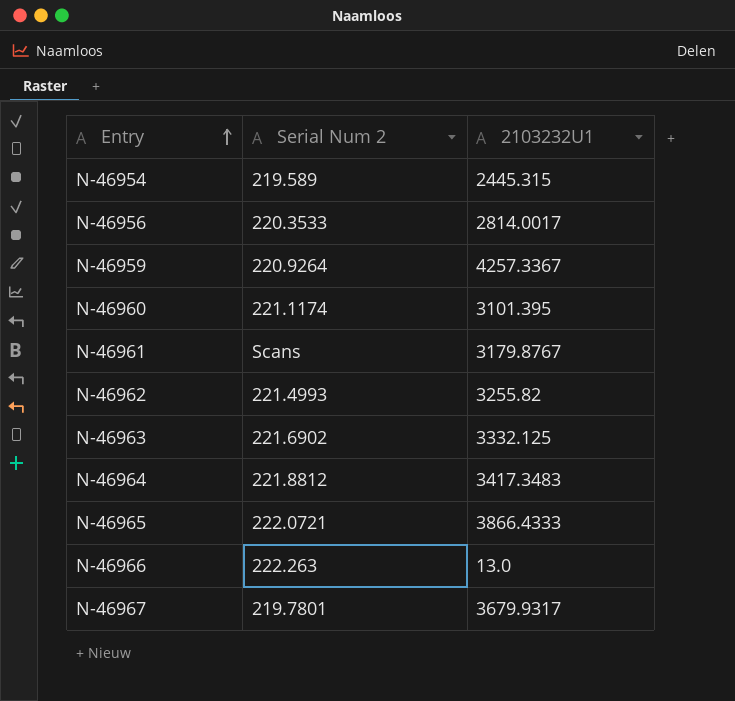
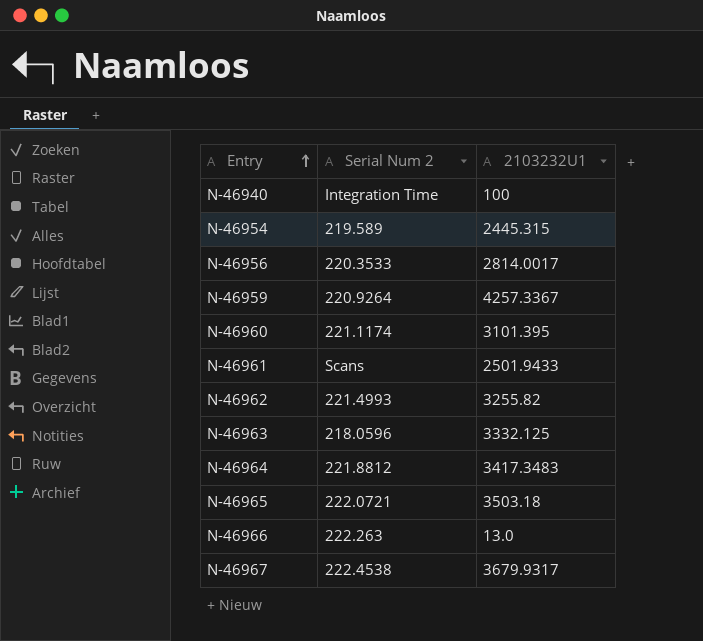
row N-46940: none -> Integration Time | 100
N-46961 | 2103232U1: 3179.8767 -> 2501.9433
N-46963 | Serial Num 2: 221.6902 -> 218.0596
N-46965 | 2103232U1: 3866.4333 -> 3503.18
N-46967 | Serial Num 2: 219.7801 -> 222.4538

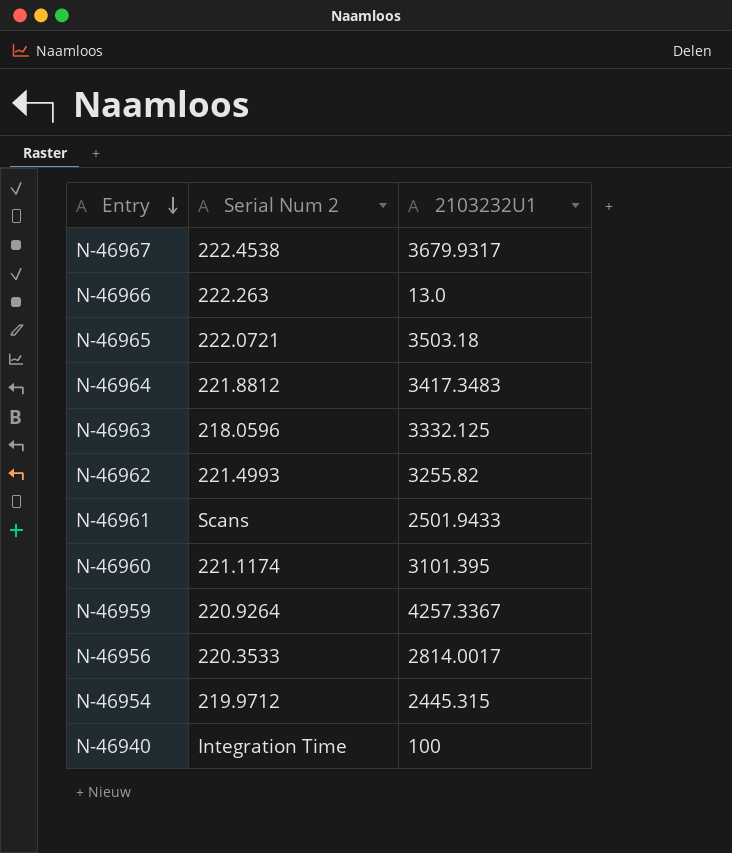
row order: Entry ascending -> Entry descending
N-46954 | Serial Num 2: 219.589 -> 219.9712

